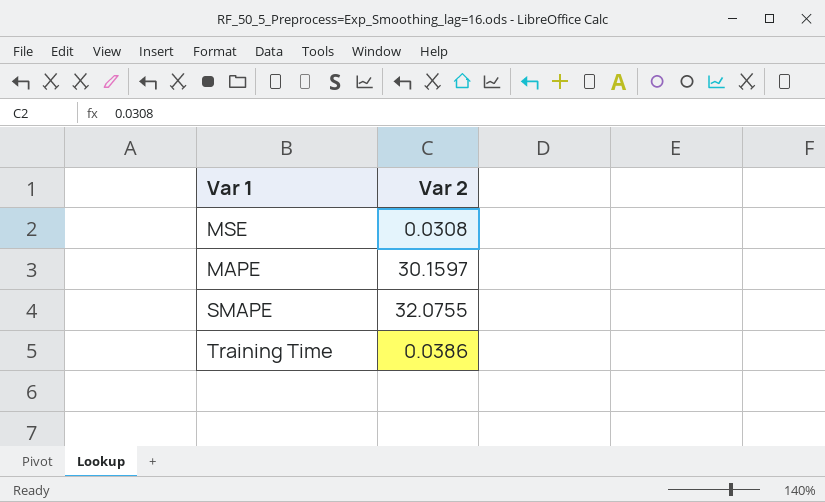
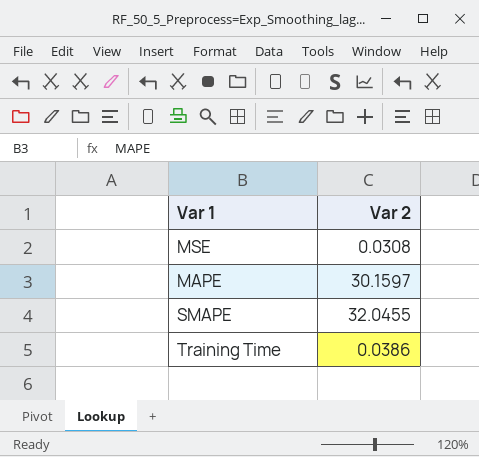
SMAPE | Var 2: 32.0755 -> 32.0455

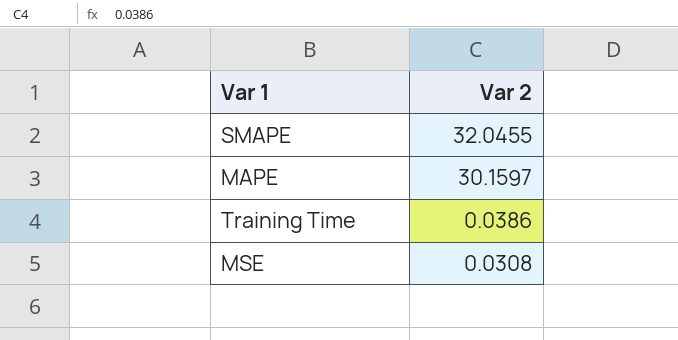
row order: none -> Var 2 descending

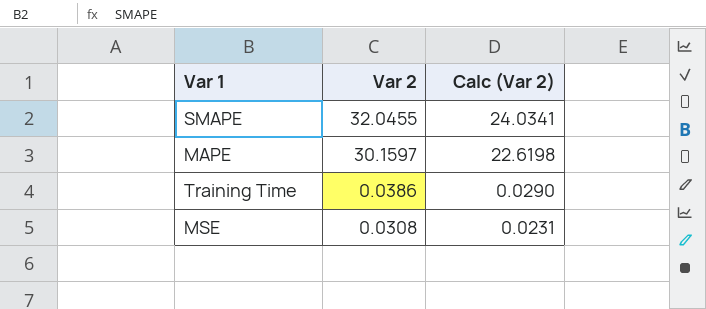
column Calc (Var 2) | formula: none -> [Var 2] * 0.75

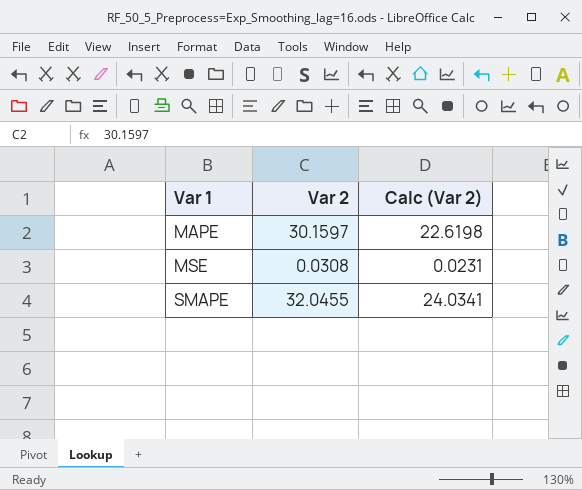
row order: Var 2 descending -> Var 1 ascending
row Training Time: 0.0386 | 0.0290 -> none

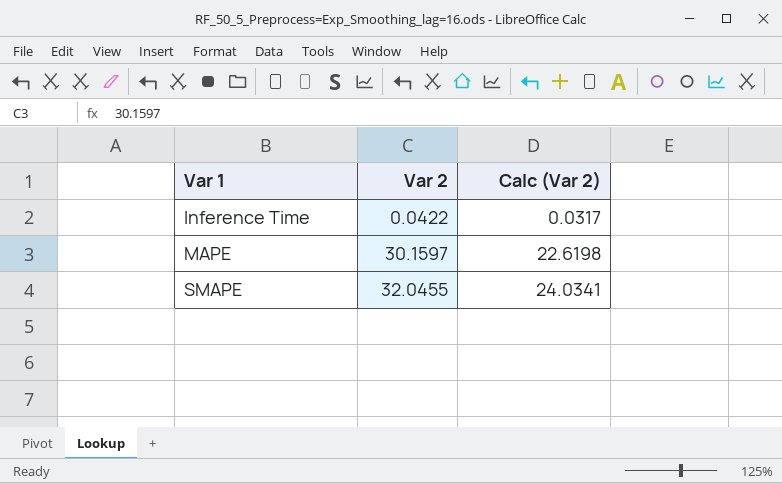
row MSE: 0.0308 | 0.0231 -> none
row Inference Time: none -> 0.0422 | 0.0317

